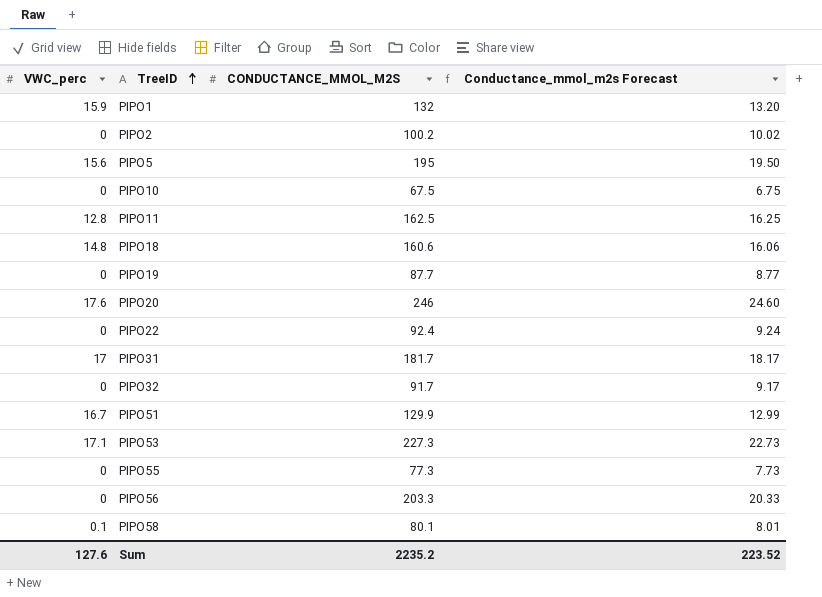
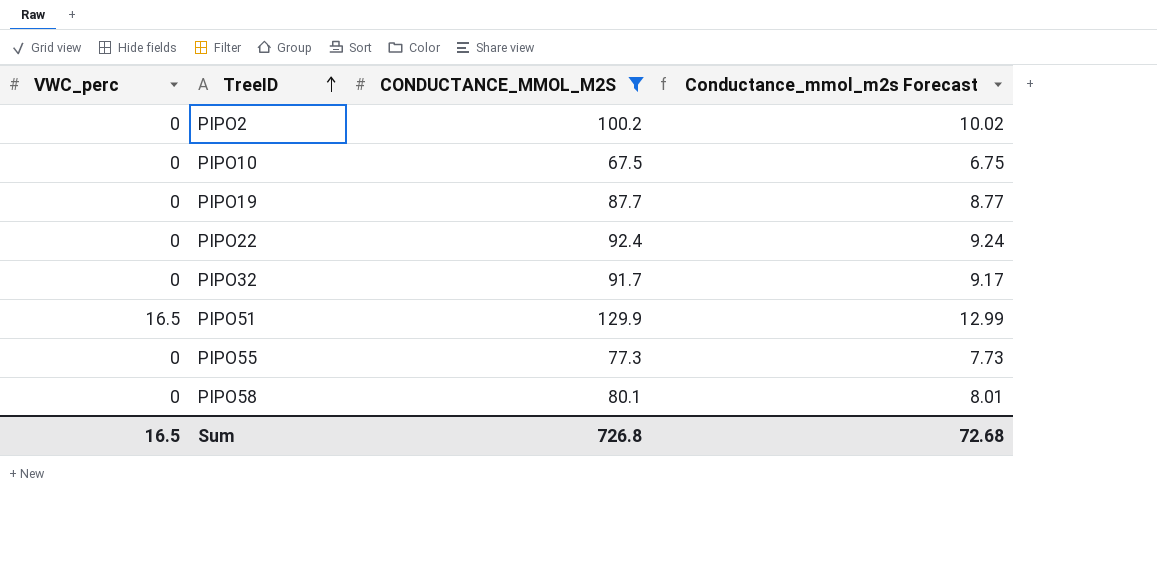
filter: none -> CONDUCTANCE_MMOL_M2S <= 129.9
PIPO51 | VWC_perc: 16.7 -> 16.5
PIPO58 | VWC_perc: 0.1 -> 0
Sum | VWC_perc: 127.6 -> 16.5
Sum | CONDUCTANCE_MMOL_M2S: 2235.2 -> 726.8
Sum | Conductance_mmol_m2s Forecast: 223.52 -> 72.68

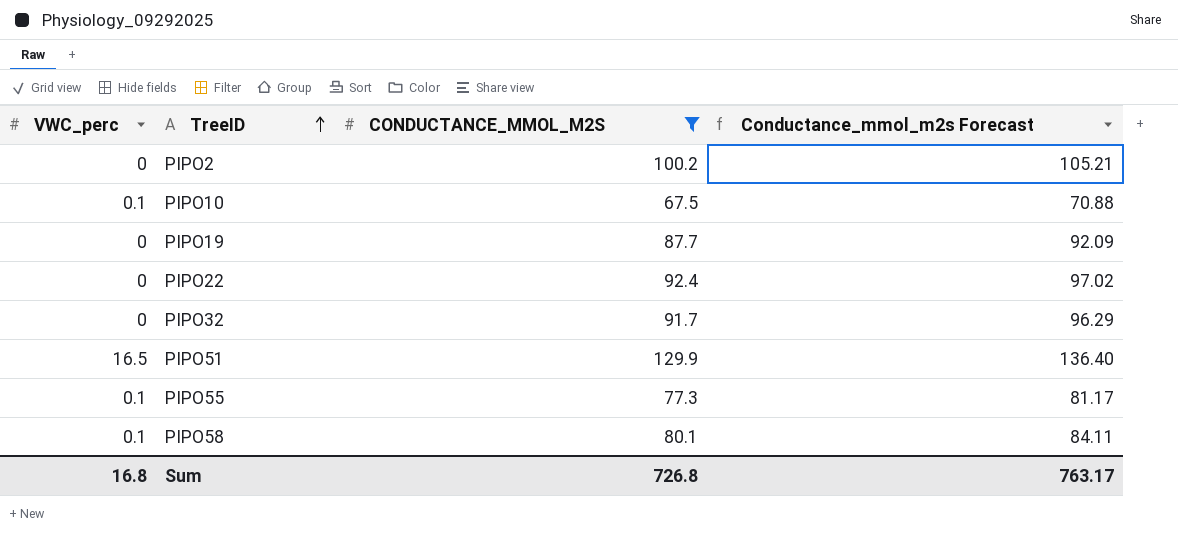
column Conductance_mmol_m2s Forecast | formula: [CONDUCTANCE_MMOL_M2S] * 0.1 -> [CONDUCTANCE_MMOL_M2S] * 1.05
PIPO10 | VWC_perc: 0 -> 0.1
PIPO55 | VWC_perc: 0 -> 0.1
PIPO58 | VWC_perc: 0 -> 0.1
Sum | VWC_perc: 16.5 -> 16.8
Sum | Conductance_mmol_m2s Forecast: 72.68 -> 763.17

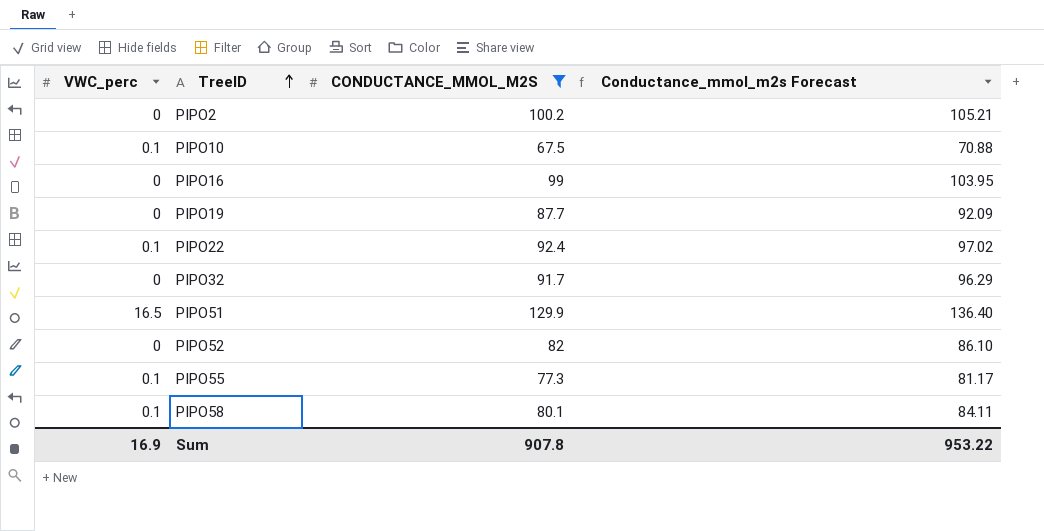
row PIPO16: none -> 0 | 99 | 103.95
PIPO22 | VWC_perc: 0 -> 0.1
row PIPO52: none -> 0 | 82 | 86.10
Sum | VWC_perc: 16.8 -> 16.9
Sum | CONDUCTANCE_MMOL_M2S: 726.8 -> 907.8
Sum | Conductance_mmol_m2s Forecast: 763.17 -> 953.22

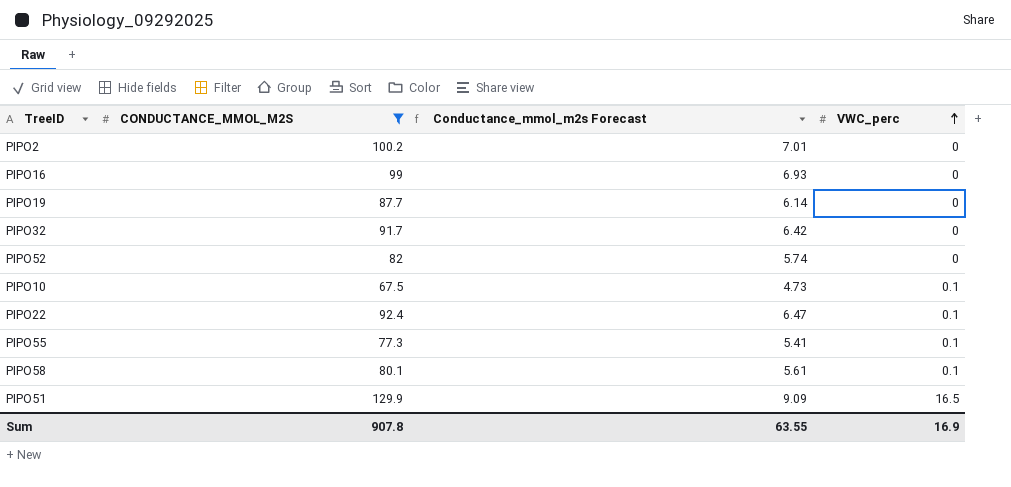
row order: TreeID ascending -> VWC_perc ascending
column Conductance_mmol_m2s Forecast | formula: [CONDUCTANCE_MMOL_M2S] * 1.05 -> [CONDUCTANCE_MMOL_M2S] * 0.07
column VWC_perc | position: 1 -> 4
Sum | Conductance_mmol_m2s Forecast: 953.22 -> 63.55

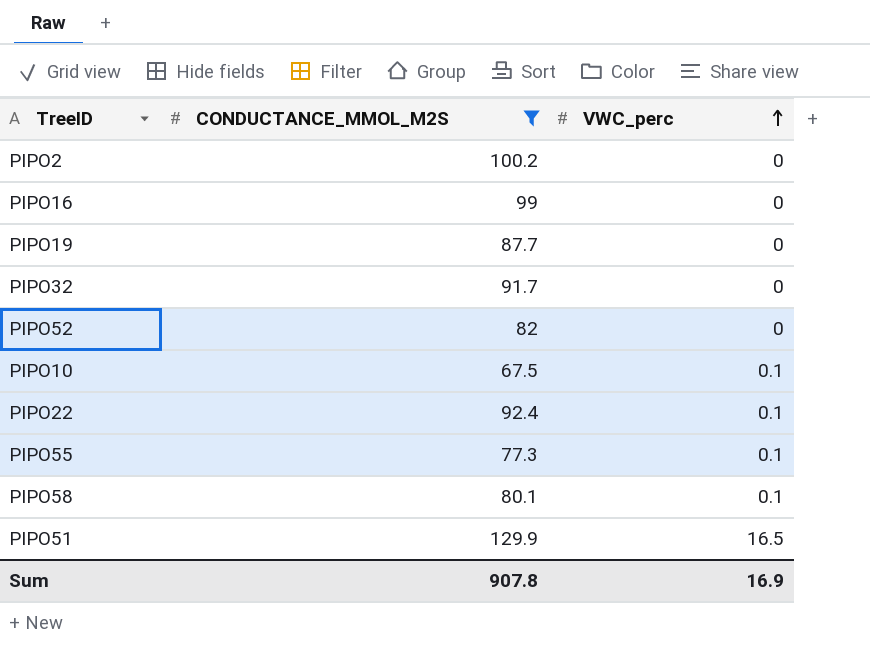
column Conductance_mmol_m2s Forecast | formula: [CONDUCTANCE_MMOL_M2S] * 0.07 -> none

